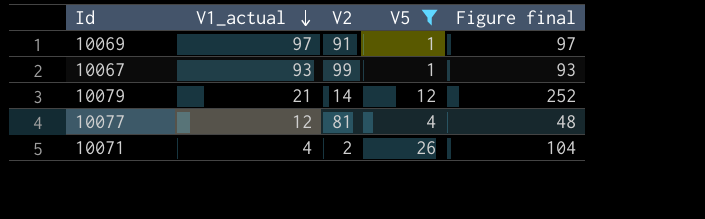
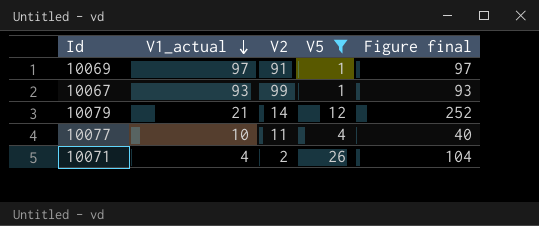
10077 | V1_actual: 12 -> 10
10077 | V2: 81 -> 11
10077 | Figure final: 48 -> 40

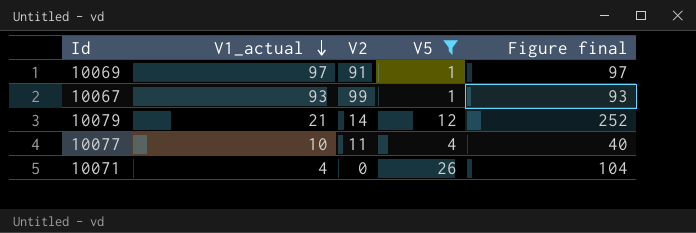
10071 | V2: 2 -> 0

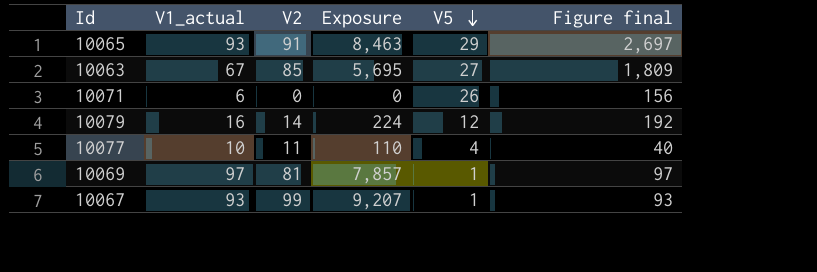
filter: V5 <= 26 -> none
row order: V1_actual descending -> V5 descending
column Exposure | formula: none -> [V1_actual] * [V2]
10071 | V1_actual: 4 -> 6
10071 | Figure final: 104 -> 156
10079 | V1_actual: 21 -> 16
10079 | Figure final: 252 -> 192
10069 | V2: 91 -> 81

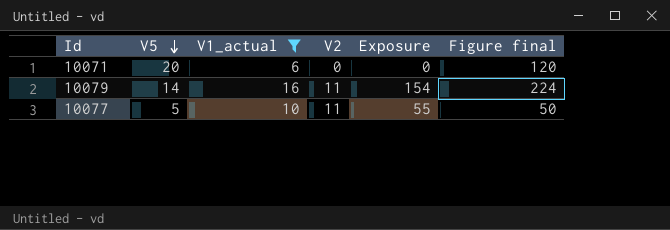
filter: none -> V1_actual <= 16
column V5 | position: 5 -> 2
column Exposure | formula: [V1_actual] * [V2] -> [V5] * [V2]
10071 | V5: 26 -> 20
10071 | Figure final: 156 -> 120
10079 | V5: 12 -> 14
10079 | V2: 14 -> 11
10079 | Figure final: 192 -> 224
10077 | V5: 4 -> 5
10077 | Figure final: 40 -> 50

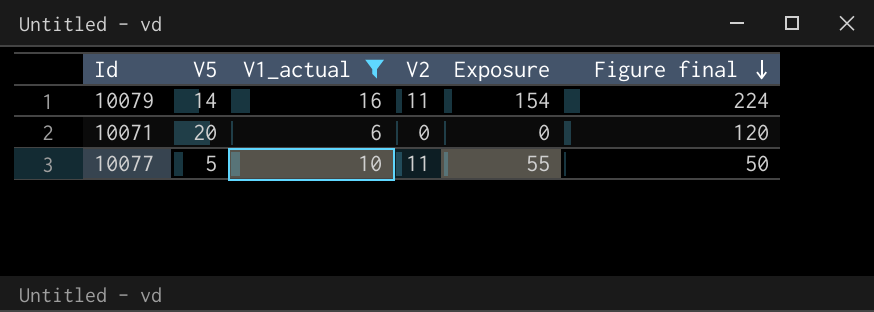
row order: V5 descending -> Figure final descending

